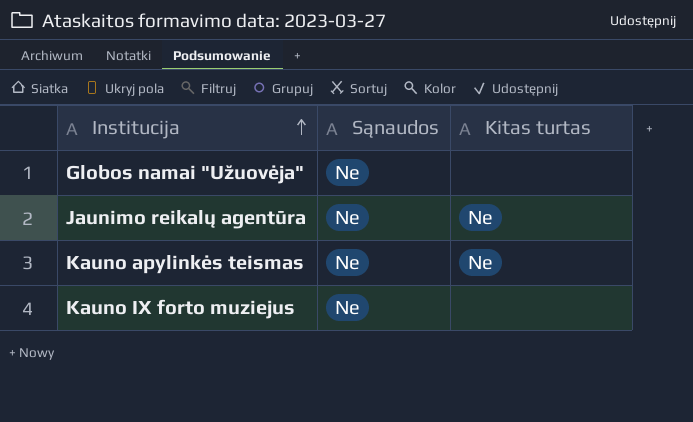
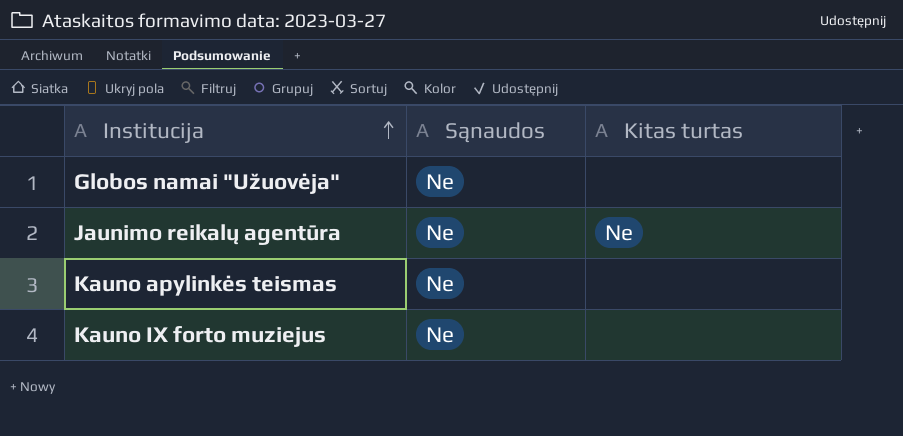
Kauno apylinkės teismas | Kitas turtas: Ne -> none

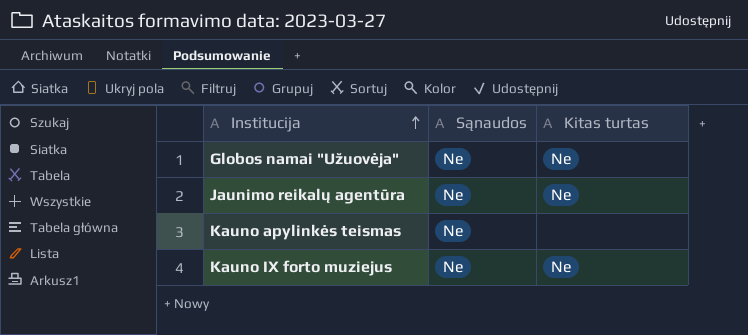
Globos namai "Užuovėja" | Kitas turtas: none -> Ne
Kauno IX forto muziejus | Kitas turtas: none -> Ne

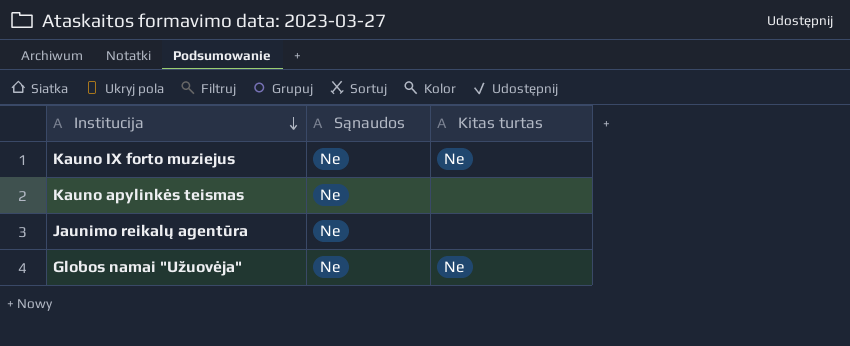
row order: Institucija ascending -> Institucija descending
Jaunimo reikalų agentūra | Kitas turtas: Ne -> none

